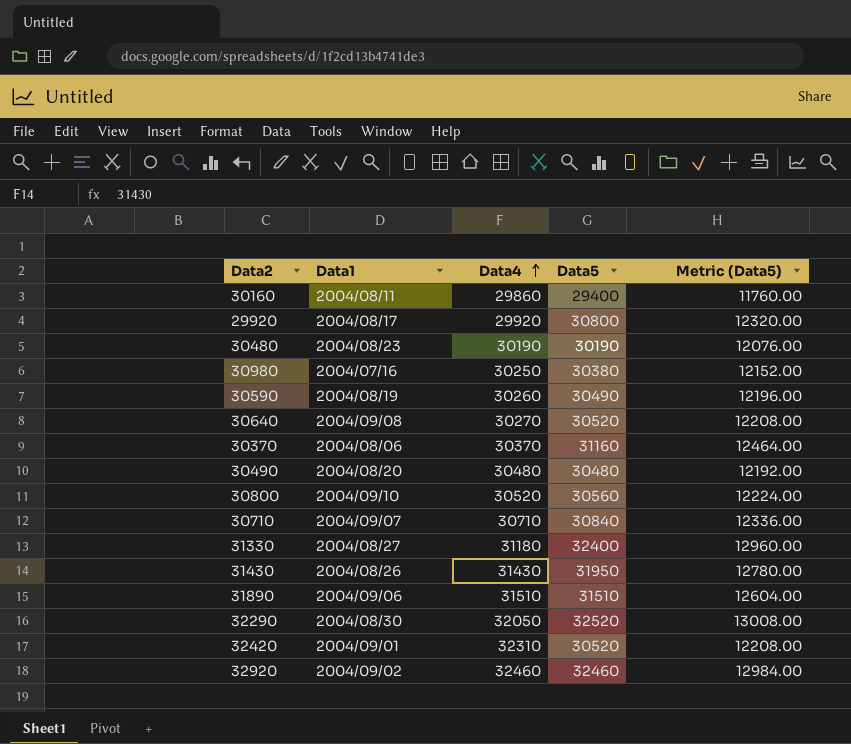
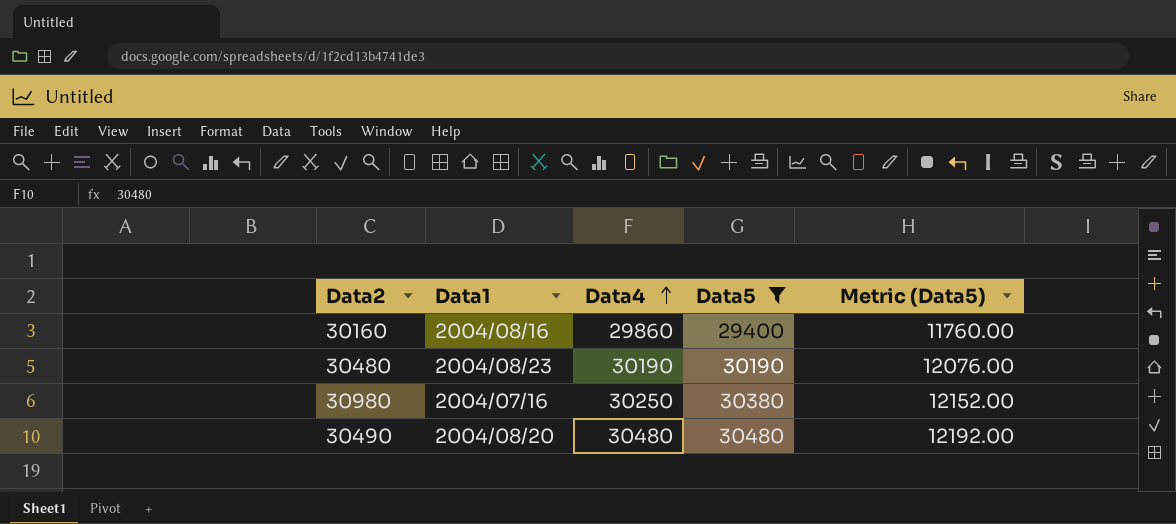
filter: none -> Data5 <= 30480
30160 | Data1: 2004/08/11 -> 2004/08/16

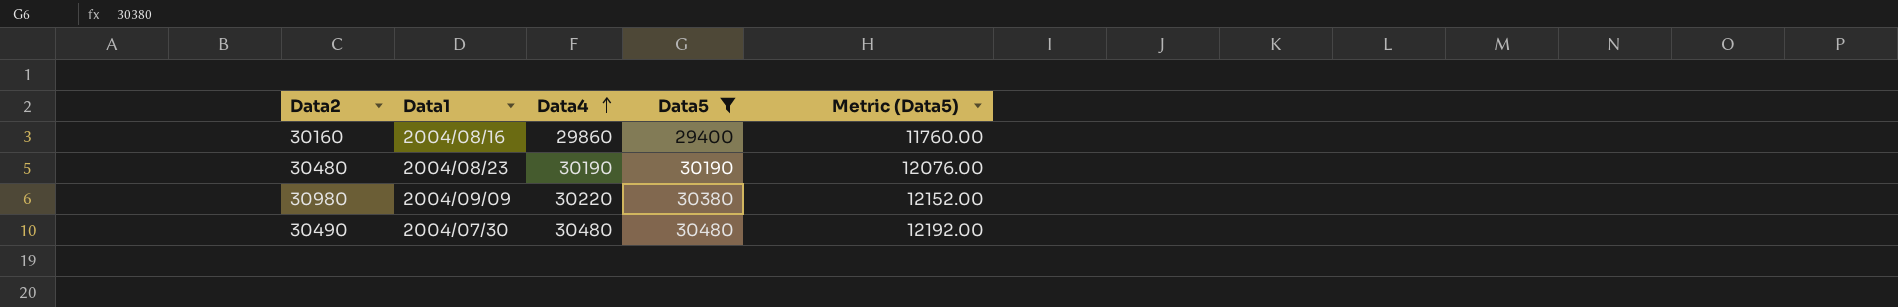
30980 | Data1: 2004/07/16 -> 2004/09/09
30980 | Data4: 30250 -> 30220
30490 | Data1: 2004/08/20 -> 2004/07/30

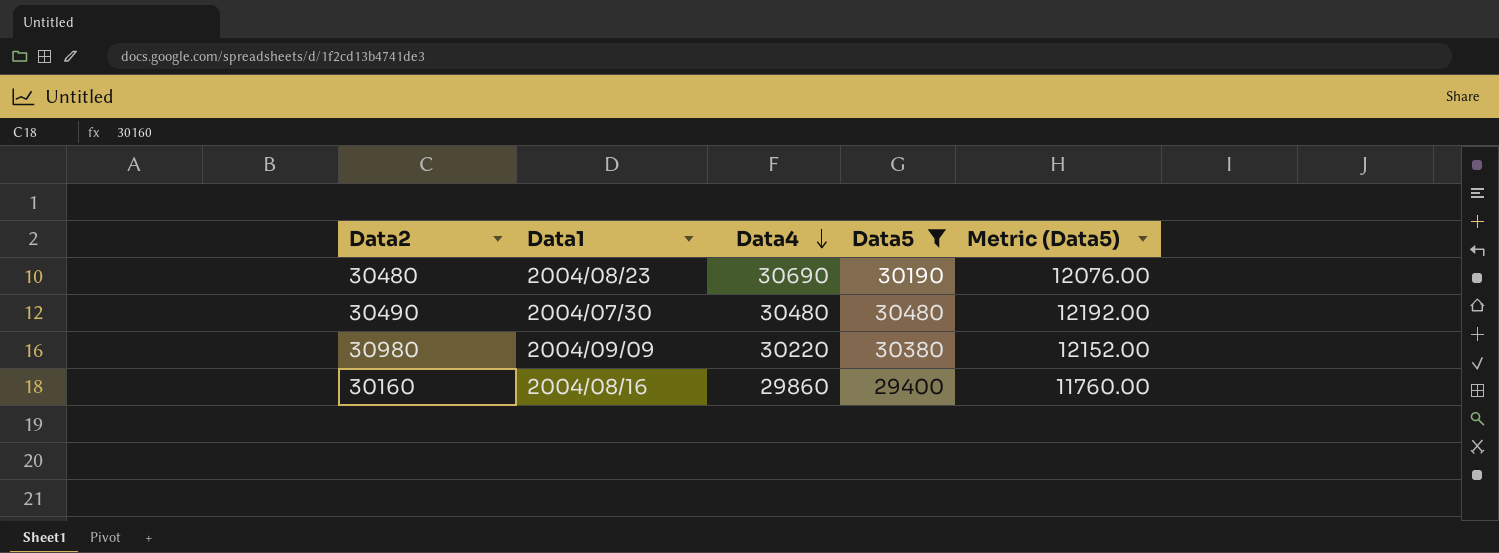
row order: Data4 ascending -> Data4 descending
30480 | Data4: 30190 -> 30690

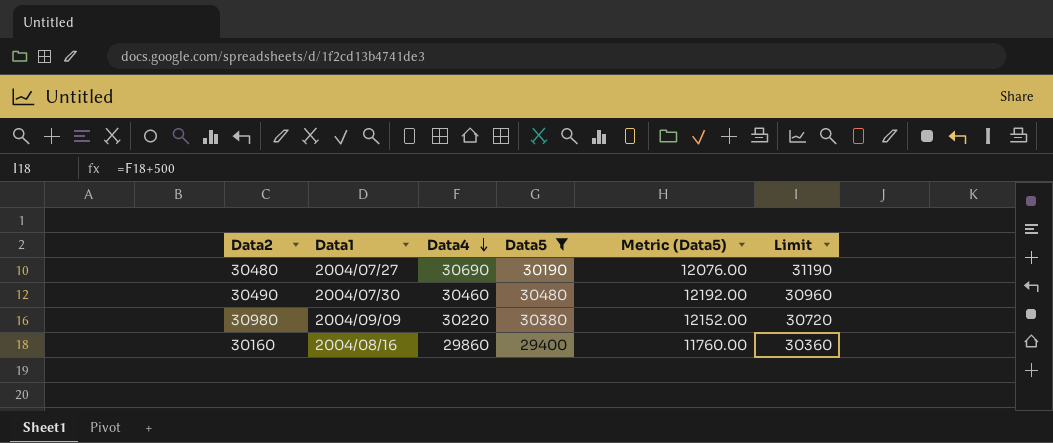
column Limit | formula: none -> [Data4] + 500
30480 | Data1: 2004/08/23 -> 2004/07/27
30490 | Data4: 30480 -> 30460

